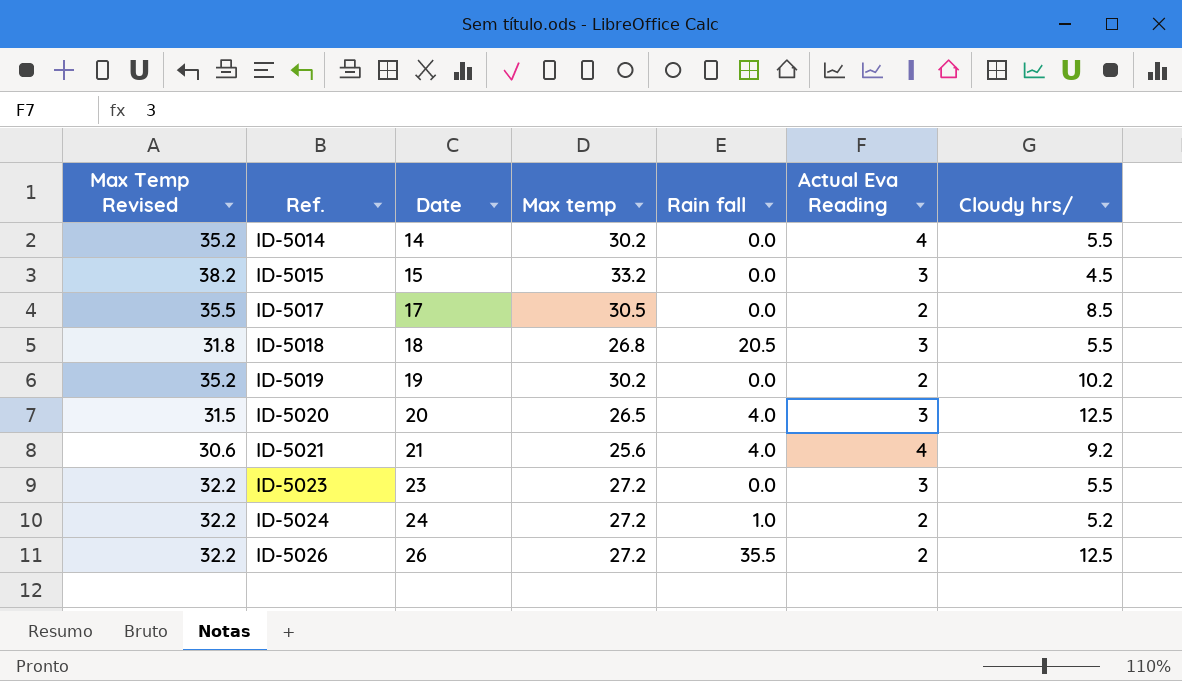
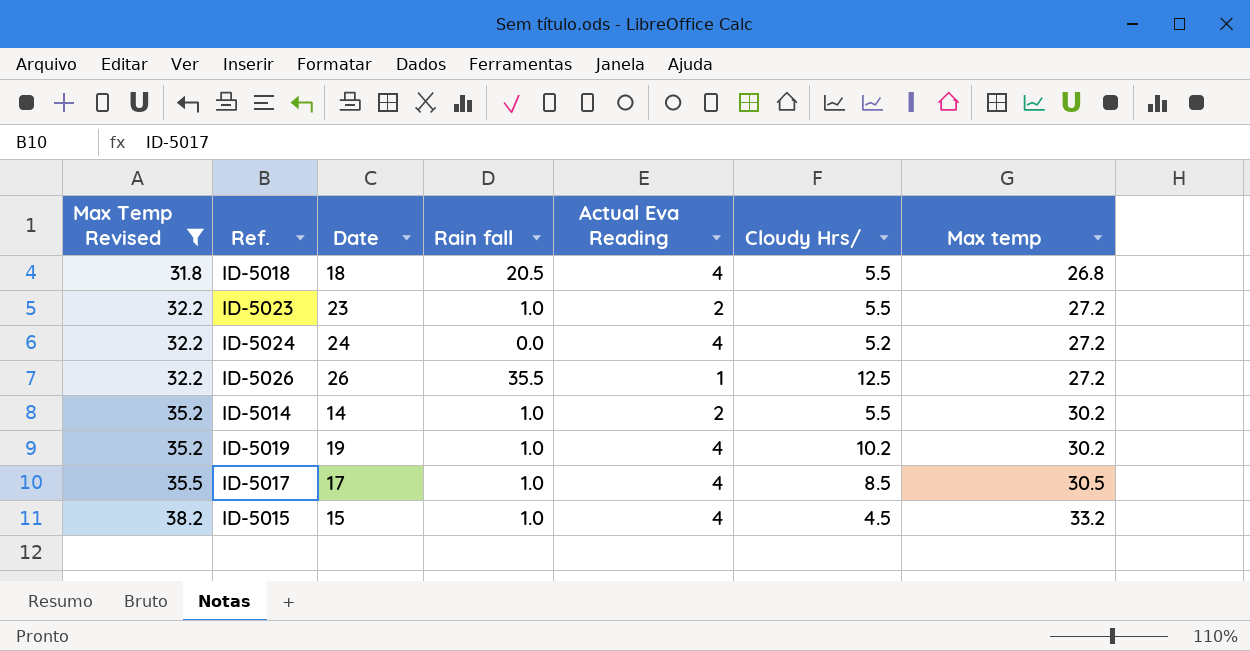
filter: none -> Max Temp Revised >= 31.8
row order: Ref. ascending -> Max Temp Revised ascending
column name: Cloudy hrs/ -> Cloudy Hrs/
column Max temp | position: 4 -> 7
ID-5018 | Actual Eva Reading: 3 -> 4
ID-5023 | Rain fall: 0.0 -> 1.0
ID-5023 | Actual Eva Reading: 3 -> 2
ID-5024 | Rain fall: 1.0 -> 0.0
ID-5024 | Actual Eva Reading: 2 -> 4
ID-5026 | Actual Eva Reading: 2 -> 1
ID-5014 | Rain fall: 0.0 -> 1.0
ID-5014 | Actual Eva Reading: 4 -> 2
ID-5019 | Rain fall: 0.0 -> 1.0
ID-5019 | Actual Eva Reading: 2 -> 4
ID-5017 | Rain fall: 0.0 -> 1.0
ID-5017 | Actual Eva Reading: 2 -> 4
ID-5015 | Rain fall: 0.0 -> 1.0
ID-5015 | Actual Eva Reading: 3 -> 4

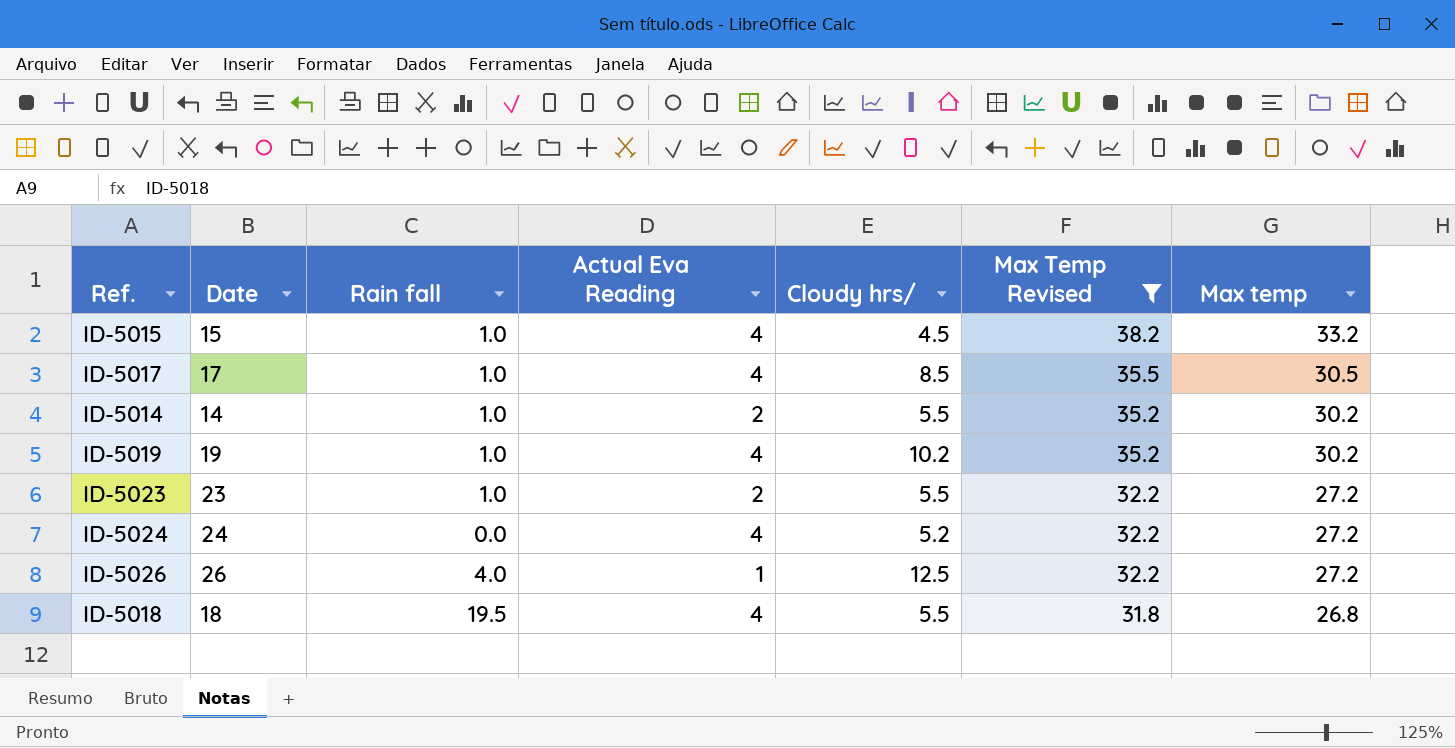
row order: Max Temp Revised ascending -> Max Temp Revised descending
column name: Cloudy Hrs/ -> Cloudy hrs/
column Max Temp Revised | position: 1 -> 6
ID-5026 | Rain fall: 35.5 -> 4.0
ID-5018 | Rain fall: 20.5 -> 19.5

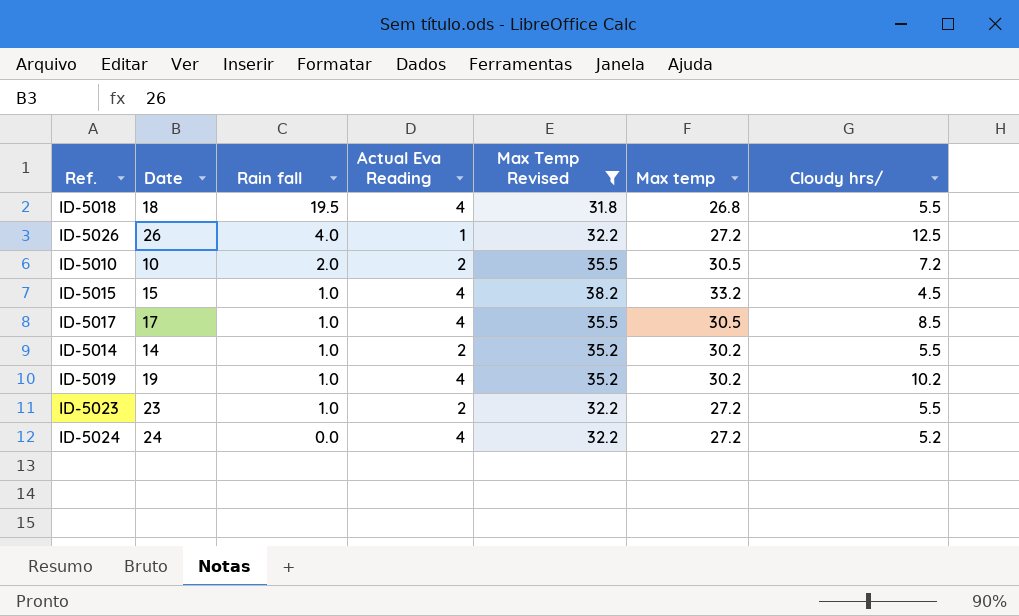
row order: Max Temp Revised descending -> Rain fall descending
column Cloudy hrs/ | position: 5 -> 7
row ID-5010: none -> 10 | 2.0 | 2 | 35.5 | 30.5 | 7.2

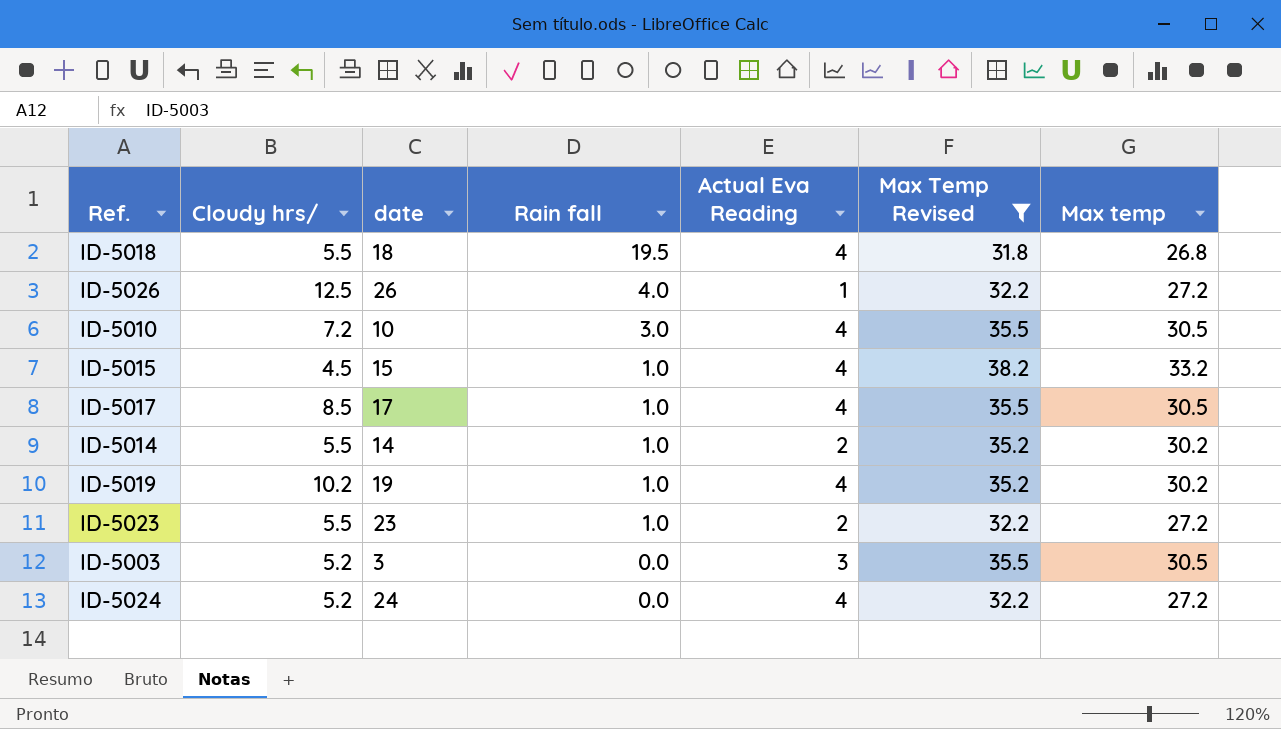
column Cloudy hrs/ | position: 7 -> 2
column name: Date -> date
ID-5010 | Rain fall: 2.0 -> 3.0
ID-5010 | Actual Eva Reading: 2 -> 4
row ID-5003: none -> 5.2 | 3 | 0.0 | 3 | 35.5 | 30.5

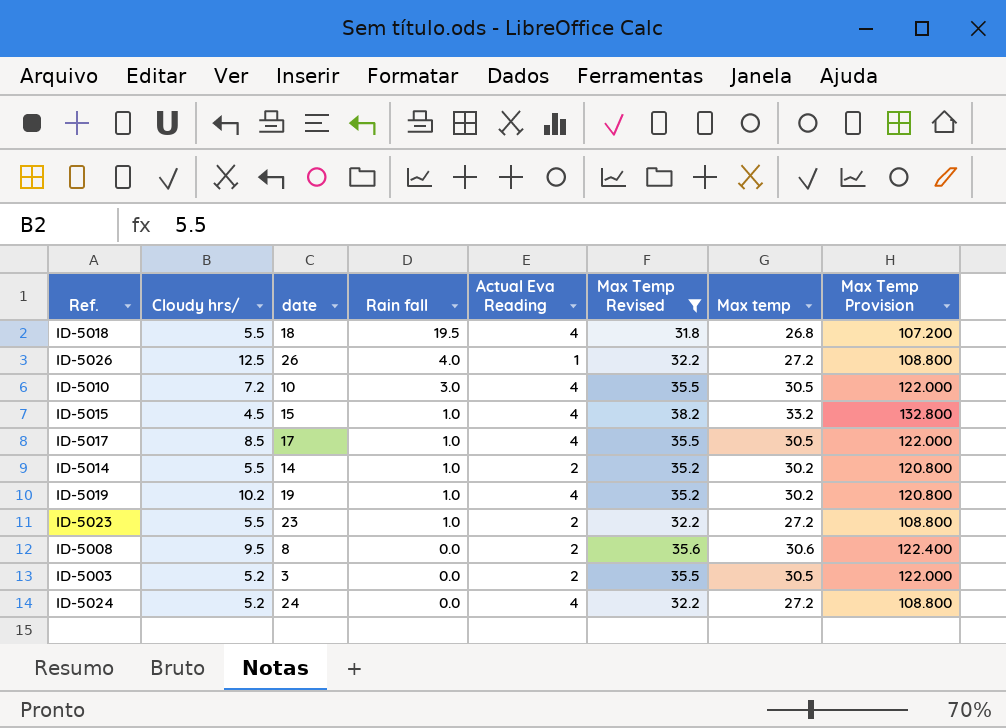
column Max Temp Provision | formula: none -> [Max temp] * 4
row ID-5008: none -> 9.5 | 8 | 0.0 | 2 | 35.6 | 30.6 | 122.400
ID-5003 | Actual Eva Reading: 3 -> 2

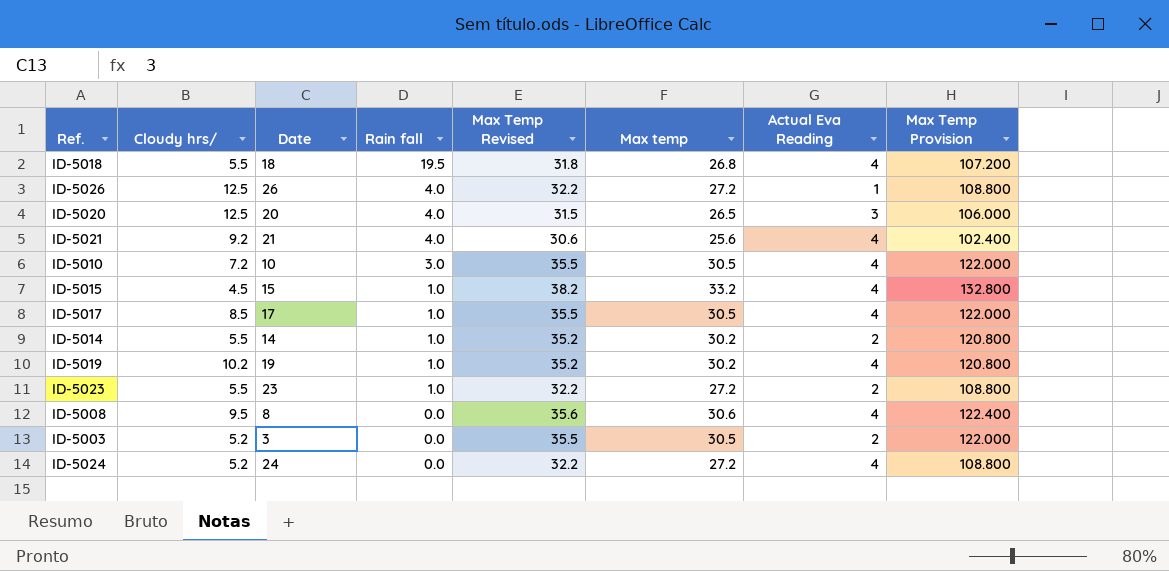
filter: Max Temp Revised >= 31.8 -> none
column name: date -> Date
column Actual Eva Reading | position: 5 -> 7
ID-5008 | Actual Eva Reading: 2 -> 4

